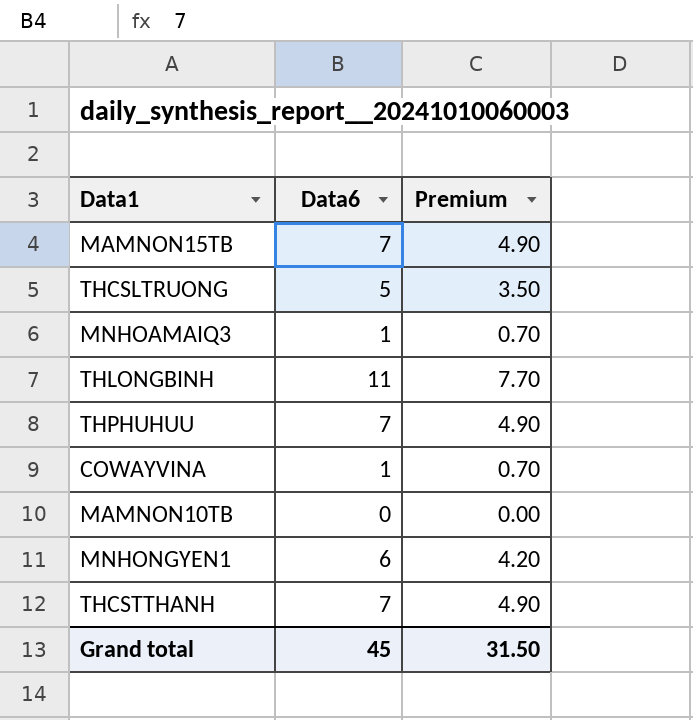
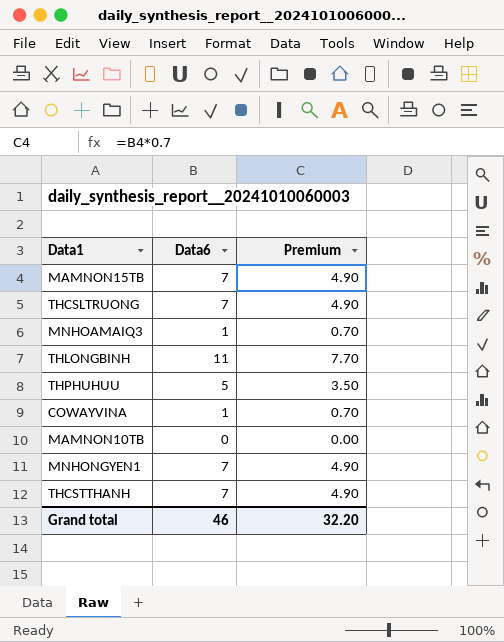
THCSLTRUONG | Data6: 5 -> 7
THCSLTRUONG | Premium: 3.50 -> 4.90
THPHUHUU | Data6: 7 -> 5
THPHUHUU | Premium: 4.90 -> 3.50
MNHONGYEN1 | Data6: 6 -> 7
MNHONGYEN1 | Premium: 4.20 -> 4.90
Grand total | Data6: 45 -> 46
Grand total | Premium: 31.50 -> 32.20

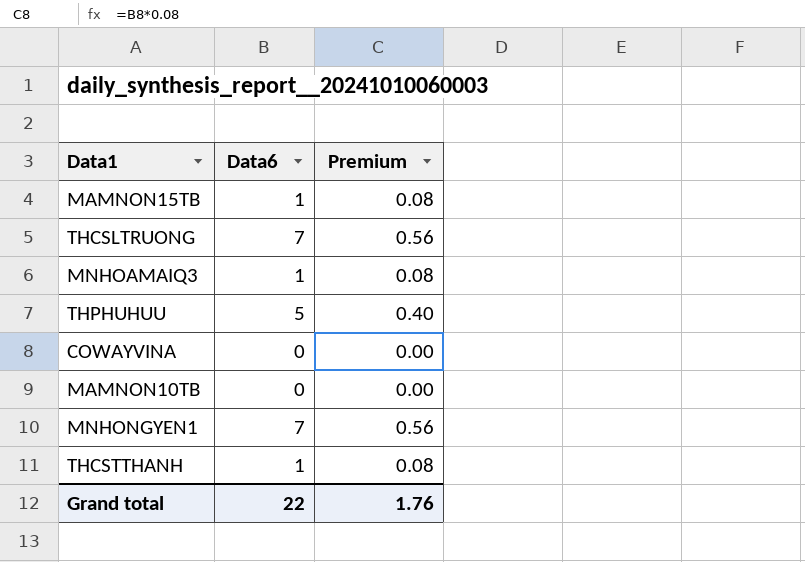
column Premium | formula: [Data6] * 0.7 -> [Data6] * 0.08
row THLONGBINH: 11 | 7.70 -> none
MAMNON15TB | Data6: 7 -> 1
COWAYVINA | Data6: 1 -> 0
THCSTTHANH | Data6: 7 -> 1
Grand total | Data6: 46 -> 22
Grand total | Premium: 32.20 -> 1.76

